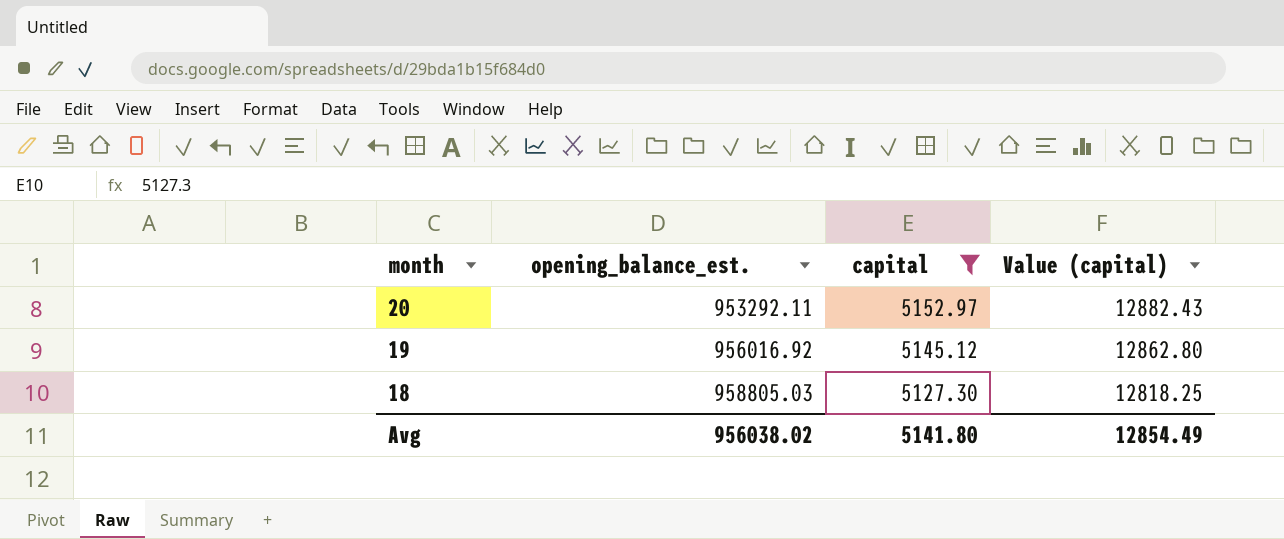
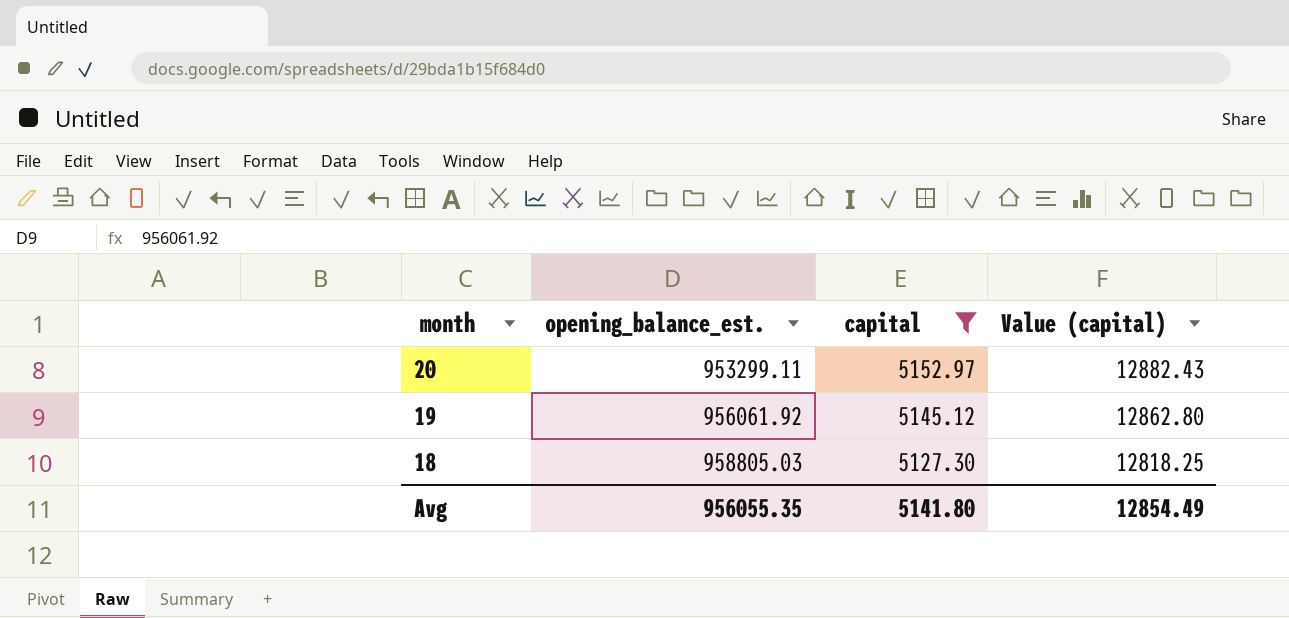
20 | opening_balance_est.: 953292.11 -> 953299.11
19 | opening_balance_est.: 956016.92 -> 956061.92
Avg | opening_balance_est.: 956038.02 -> 956055.35

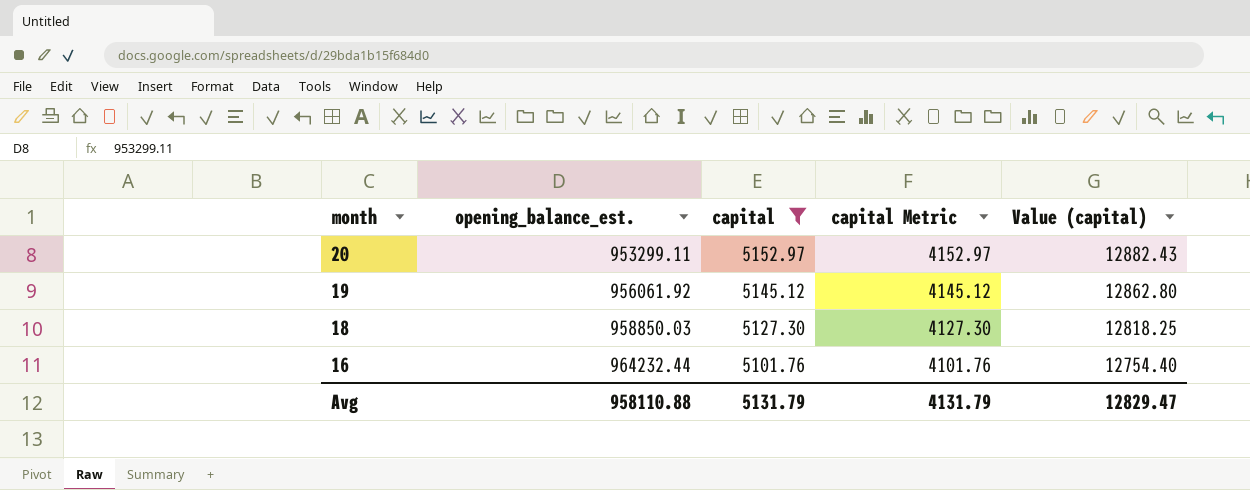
column capital Metric | formula: none -> [capital] - 1000
18 | opening_balance_est.: 958805.03 -> 958850.03
row 16: none -> 964232.44 | 5101.76 | 4101.76 | 12754.40
Avg | opening_balance_est.: 956055.35 -> 958110.88
Avg | capital: 5141.80 -> 5131.79
Avg | Value (capital): 12854.49 -> 12829.47

